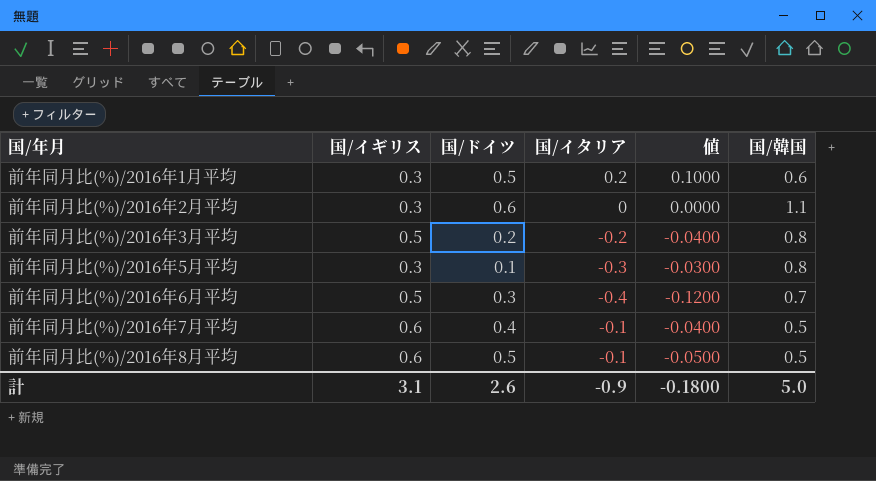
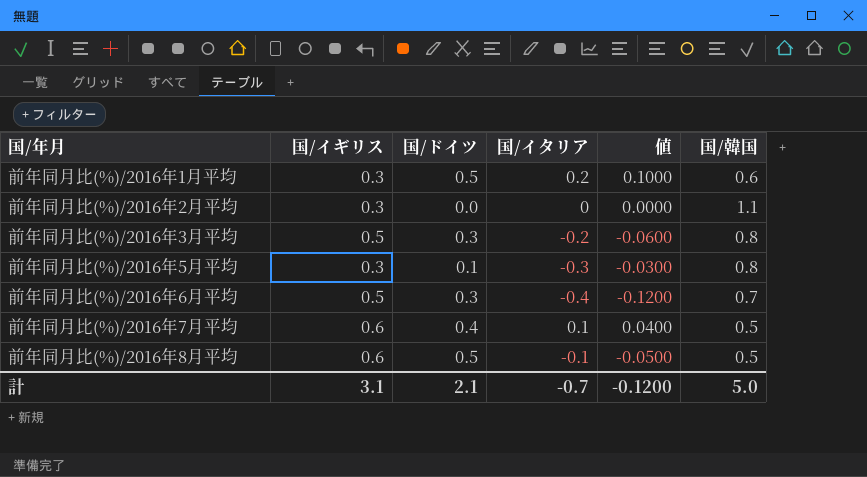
前年同月比(%)/2016年2月平均 | 国/ドイツ: 0.6 -> 0.0
前年同月比(%)/2016年3月平均 | 国/ドイツ: 0.2 -> 0.3
前年同月比(%)/2016年3月平均 | 値: -0.0400 -> -0.0600
前年同月比(%)/2016年7月平均 | 国/イタリア: -0.1 -> 0.1
前年同月比(%)/2016年7月平均 | 値: -0.0400 -> 0.0400
計 | 国/ドイツ: 2.6 -> 2.1
計 | 国/イタリア: -0.9 -> -0.7
計 | 値: -0.1800 -> -0.1200

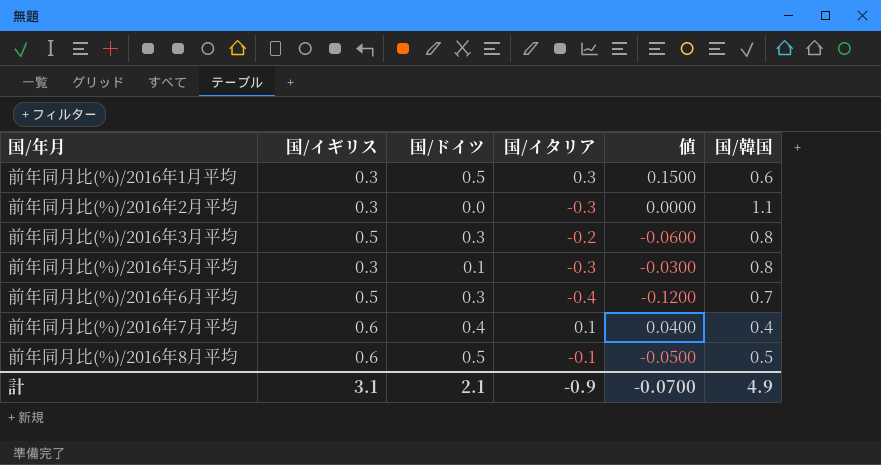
前年同月比(%)/2016年1月平均 | 国/イタリア: 0.2 -> 0.3
前年同月比(%)/2016年1月平均 | 値: 0.1000 -> 0.1500
前年同月比(%)/2016年2月平均 | 国/イタリア: 0 -> -0.3
前年同月比(%)/2016年7月平均 | 国/韓国: 0.5 -> 0.4
計 | 国/イタリア: -0.7 -> -0.9
計 | 値: -0.1200 -> -0.0700
計 | 国/韓国: 5.0 -> 4.9

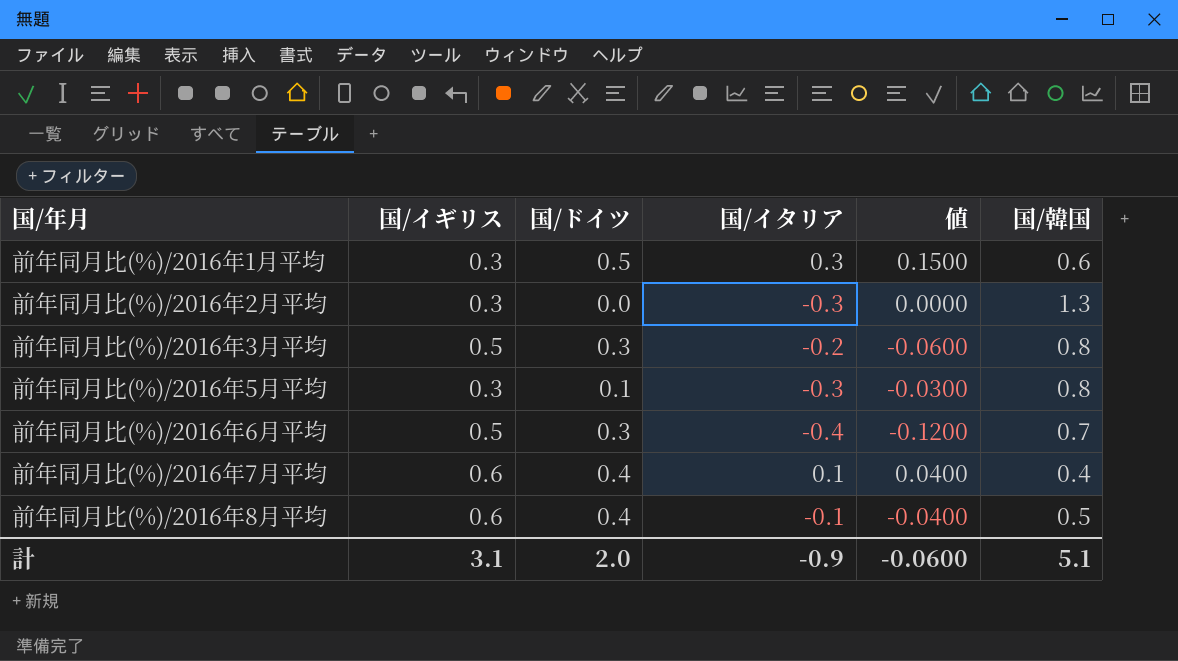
前年同月比(%)/2016年2月平均 | 国/韓国: 1.1 -> 1.3
前年同月比(%)/2016年8月平均 | 国/ドイツ: 0.5 -> 0.4
前年同月比(%)/2016年8月平均 | 値: -0.0500 -> -0.0400
計 | 国/ドイツ: 2.1 -> 2.0
計 | 値: -0.0700 -> -0.0600
計 | 国/韓国: 4.9 -> 5.1

